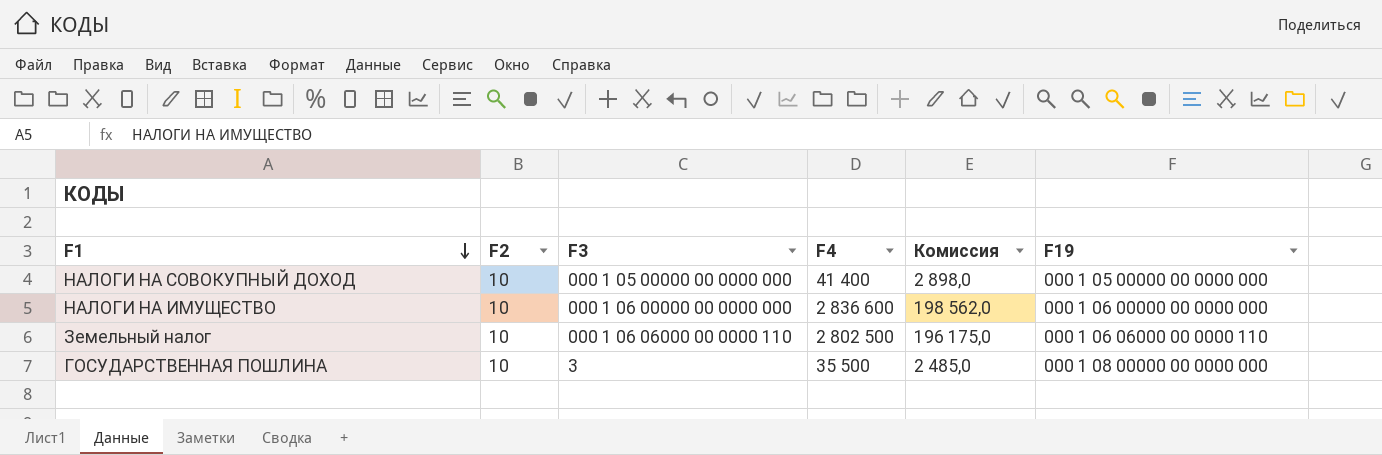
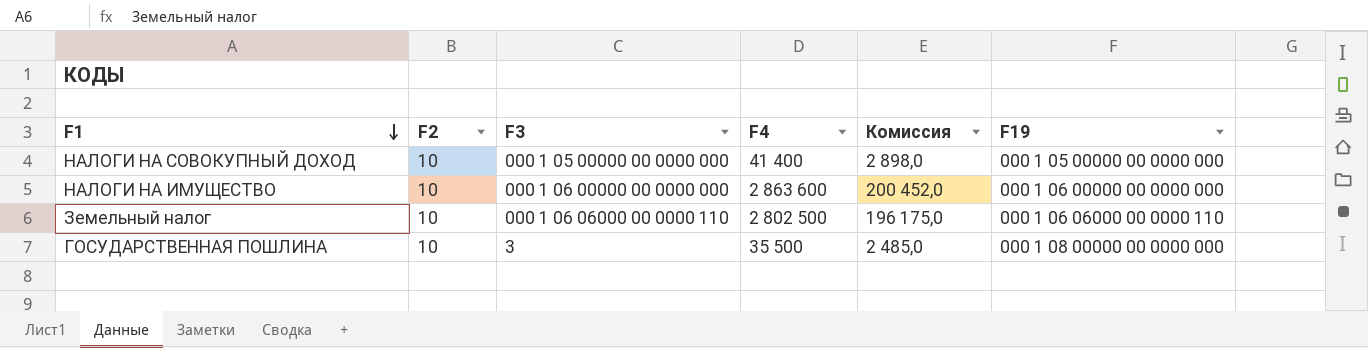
НАЛОГИ НА ИМУЩЕСТВО | F4: 2 836 600 -> 2 863 600
НАЛОГИ НА ИМУЩЕСТВО | Комиссия: 198 562,0 -> 200 452,0

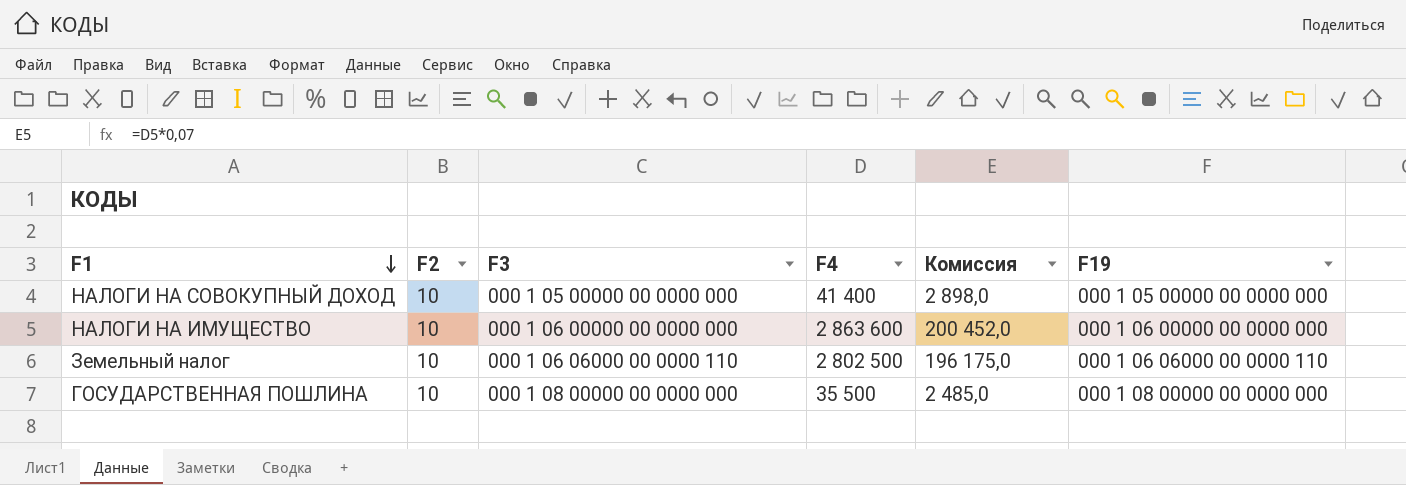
ГОСУДАРСТВЕННАЯ ПОШЛИНА | F3: 3 -> 000 1 08 00000 00 0000 000

